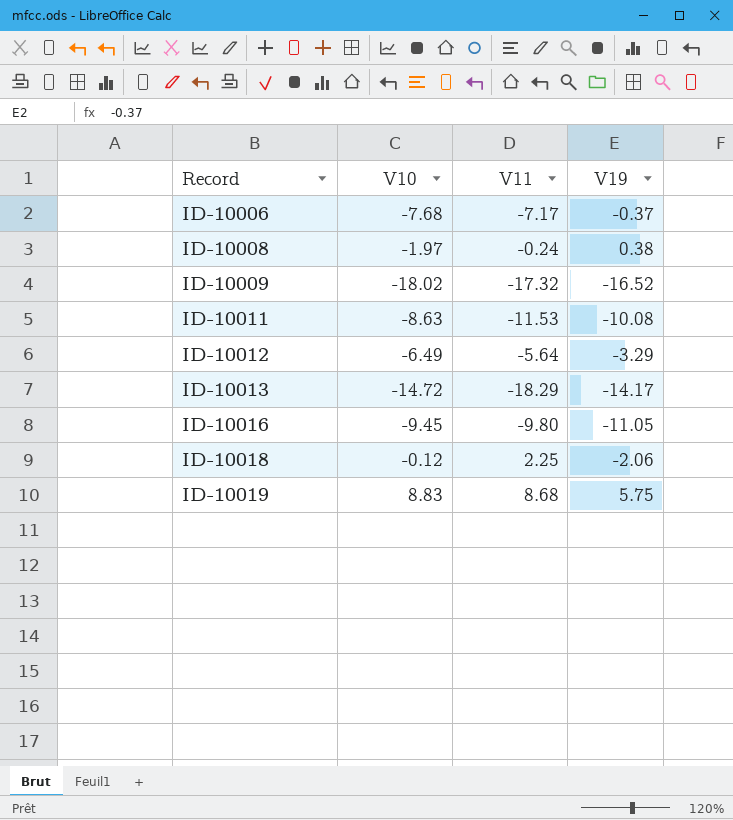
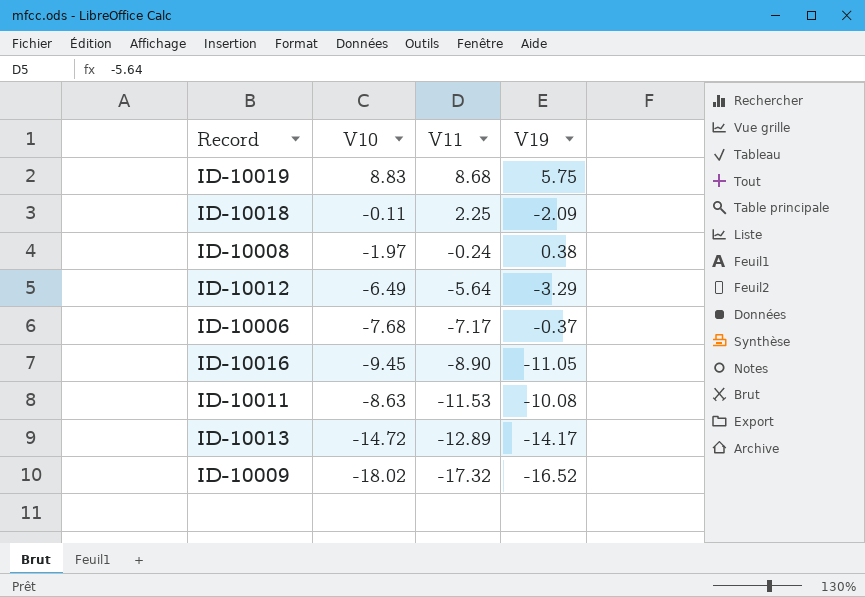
row order: Record ascending -> V11 descending
ID-10018 | V10: -0.12 -> -0.11
ID-10018 | V19: -2.06 -> -2.09
ID-10016 | V11: -9.80 -> -8.90
ID-10013 | V11: -18.29 -> -12.89

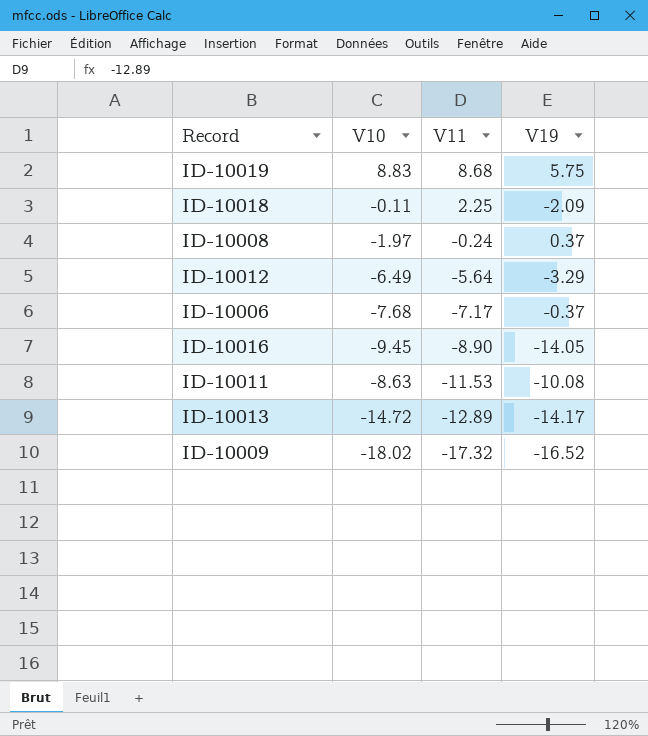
ID-10008 | V19: 0.38 -> 0.37
ID-10016 | V19: -11.05 -> -14.05

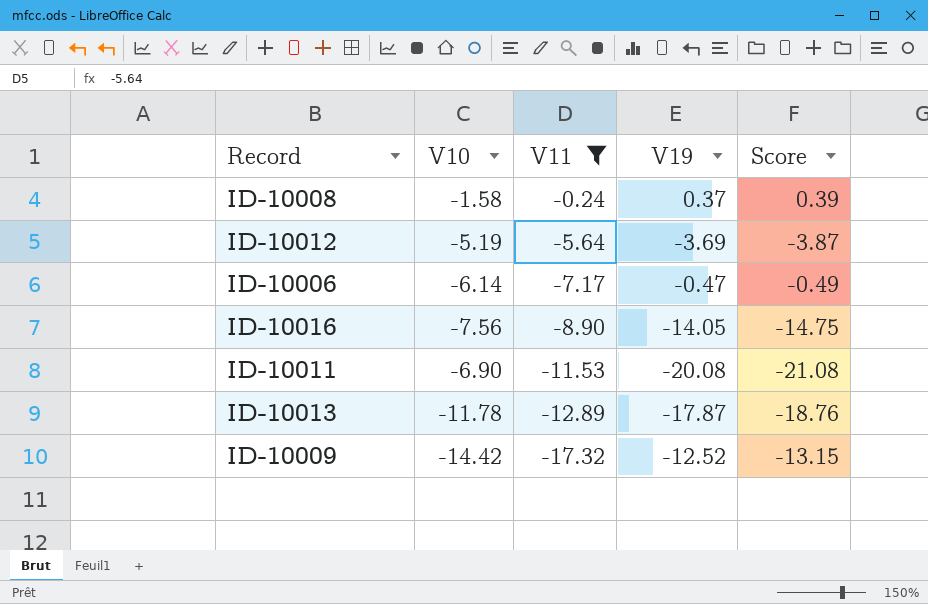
filter: none -> V11 <= -0.24
column Score | formula: none -> [V19] * 1.05
ID-10008 | V10: -1.97 -> -1.58
ID-10012 | V10: -6.49 -> -5.19
ID-10012 | V19: -3.29 -> -3.69
ID-10006 | V10: -7.68 -> -6.14
ID-10006 | V19: -0.37 -> -0.47
ID-10016 | V10: -9.45 -> -7.56
ID-10011 | V10: -8.63 -> -6.90
ID-10011 | V19: -10.08 -> -20.08
ID-10013 | V10: -14.72 -> -11.78
ID-10013 | V19: -14.17 -> -17.87
ID-10009 | V10: -18.02 -> -14.42
ID-10009 | V19: -16.52 -> -12.52

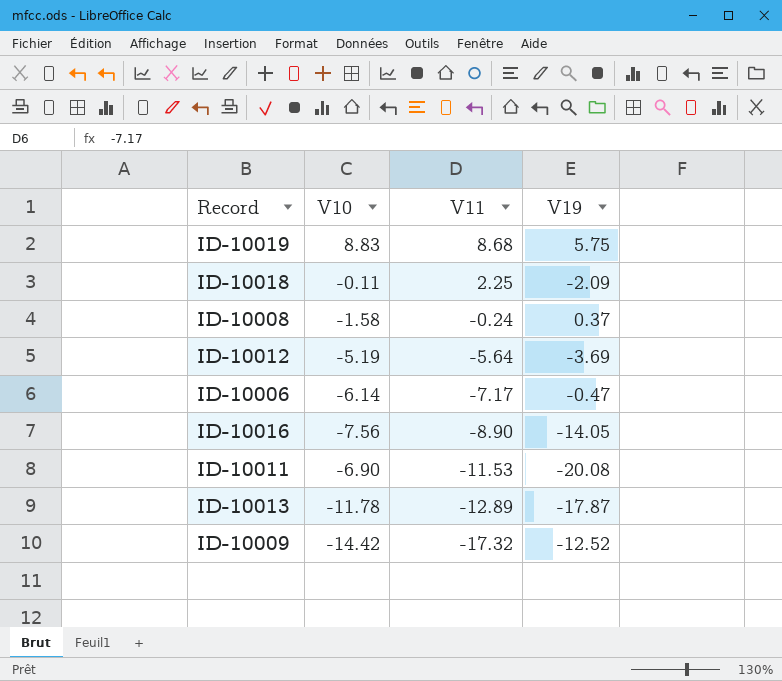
filter: V11 <= -0.24 -> none
column Score | formula: [V19] * 1.05 -> none

